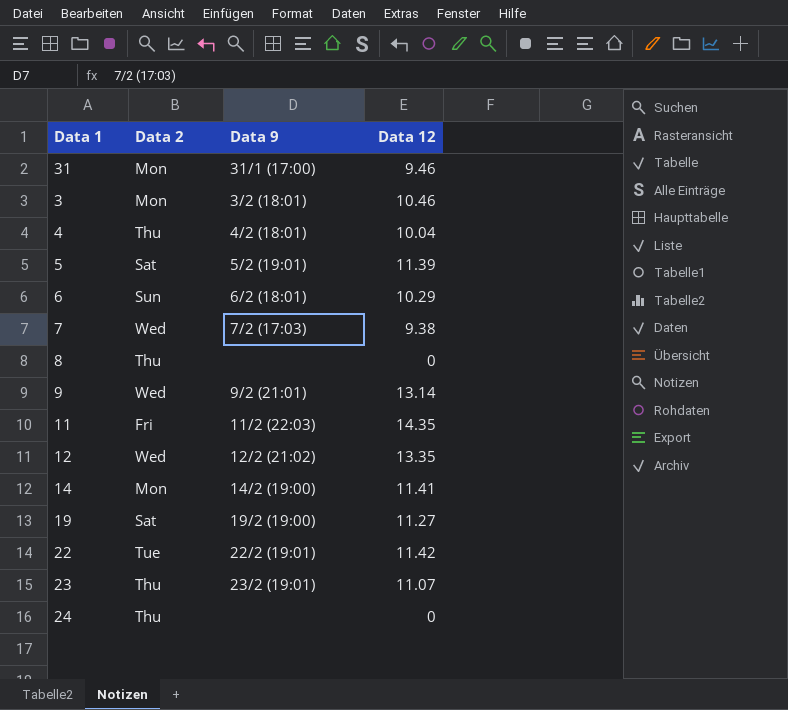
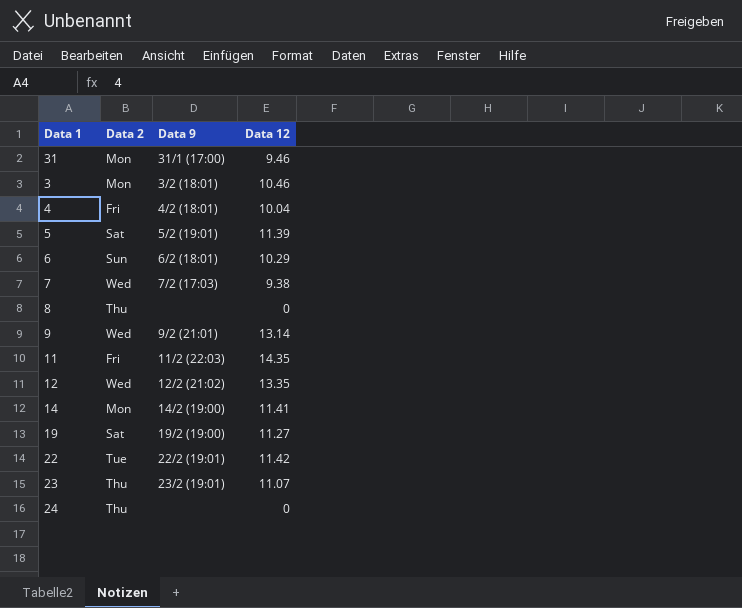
4 | Data 2: Thu -> Fri

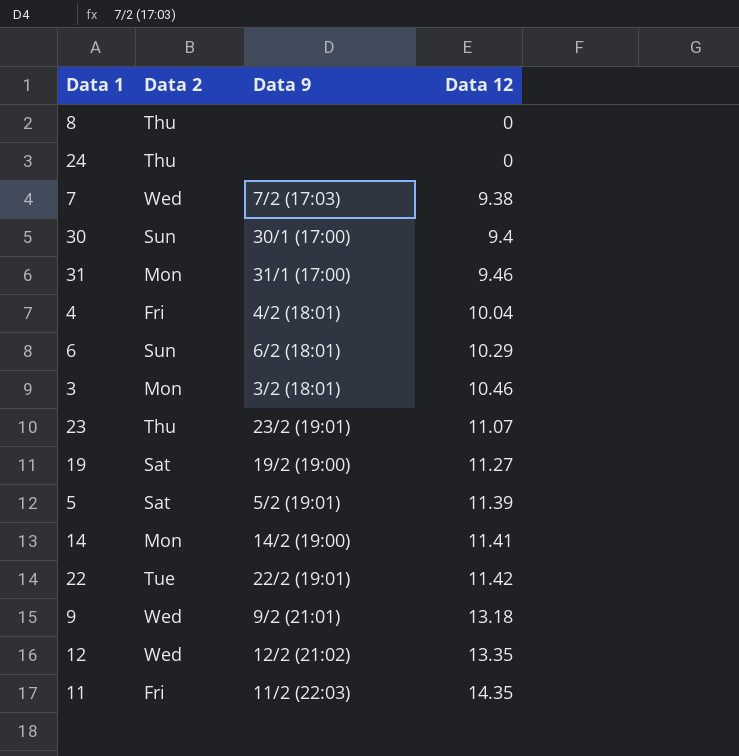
row order: none -> Data 12 ascending
row 30: none -> Sun | 30/1 (17:00) | 9.4
9 | Data 12: 13.14 -> 13.18

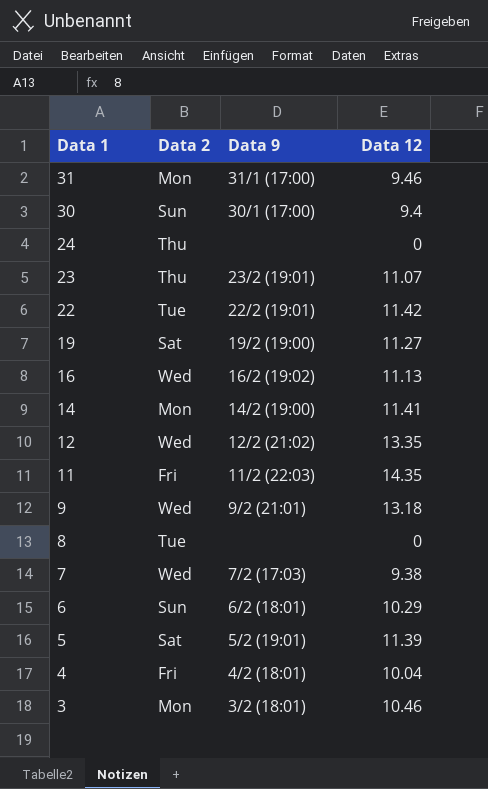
row order: Data 12 ascending -> Data 1 descending
row 16: none -> Wed | 16/2 (19:02) | 11.13
8 | Data 2: Thu -> Tue

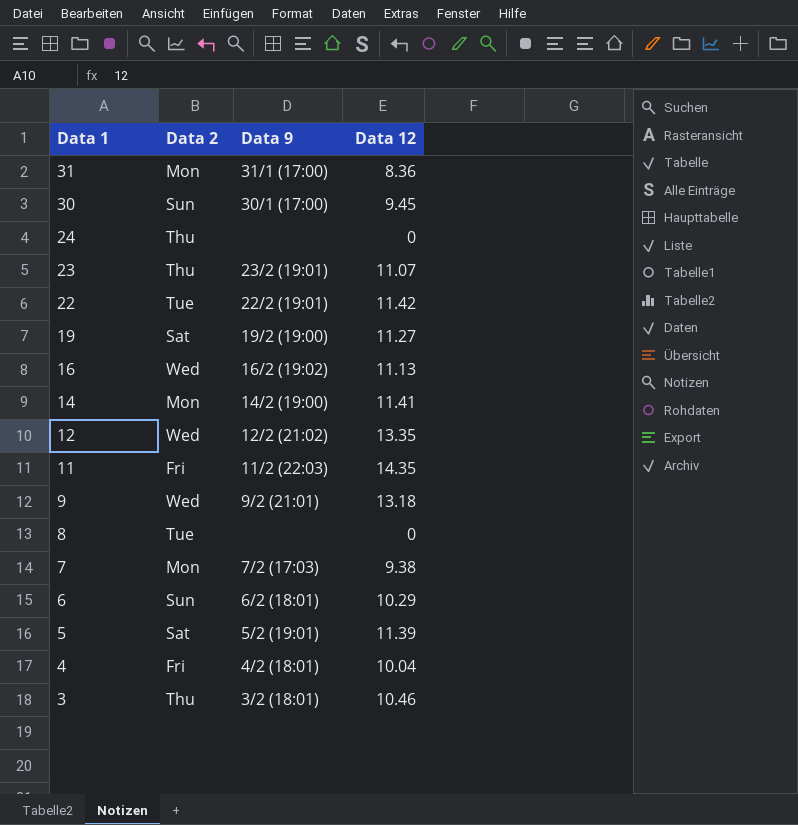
31 | Data 12: 9.46 -> 8.36
30 | Data 12: 9.4 -> 9.45
7 | Data 2: Wed -> Mon
3 | Data 2: Mon -> Thu

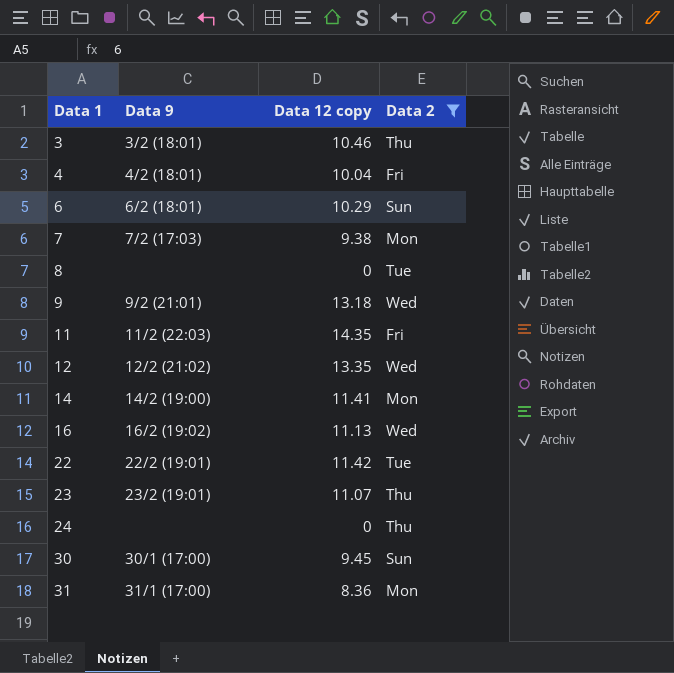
filter: none -> Data 2 != Sat
row order: Data 1 descending -> Data 1 ascending
column name: Data 12 -> Data 12 copy
column Data 2 | position: 2 -> 4

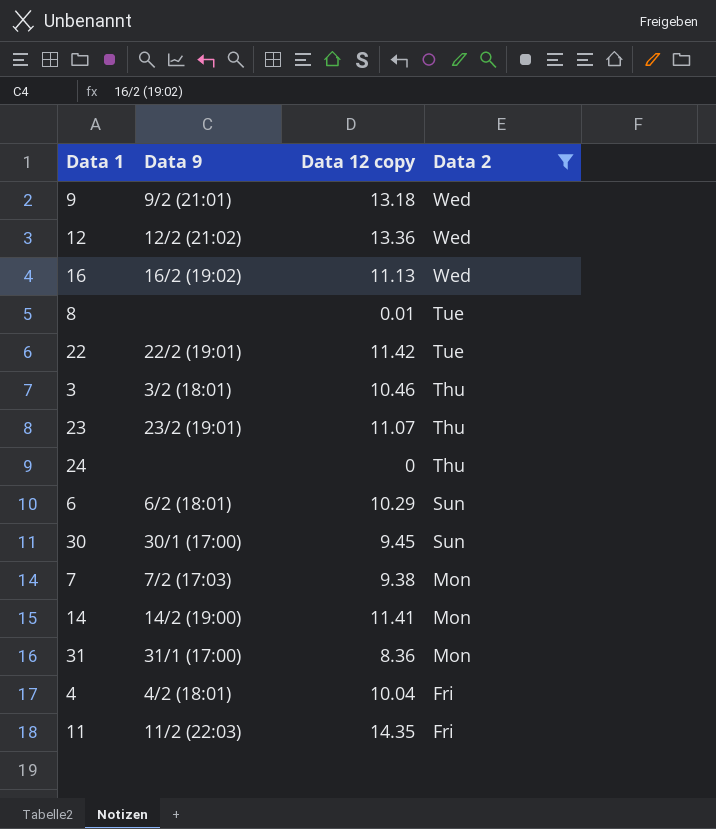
row order: Data 1 ascending -> Data 2 descending
12 | Data 12 copy: 13.35 -> 13.36
8 | Data 12 copy: 0 -> 0.01

